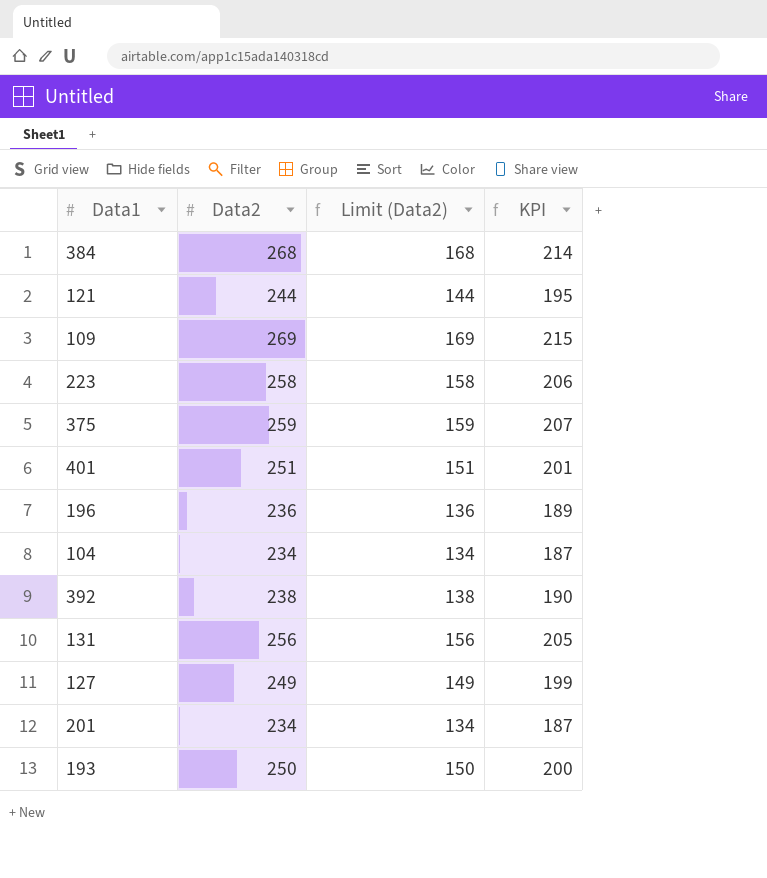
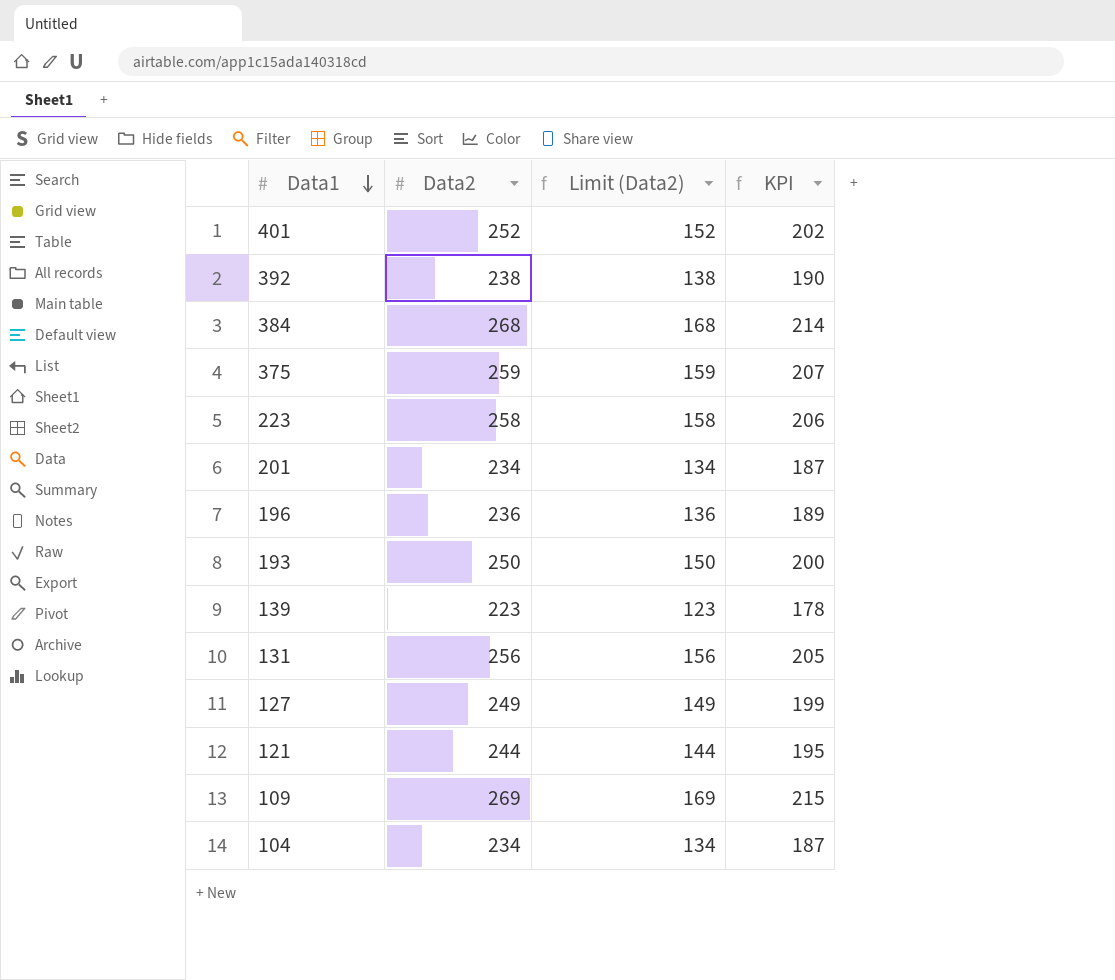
row order: none -> Data1 descending
401 | Data2: 251 -> 252
401 | Limit (Data2): 151 -> 152
401 | KPI: 201 -> 202
row 139: none -> 223 | 123 | 178

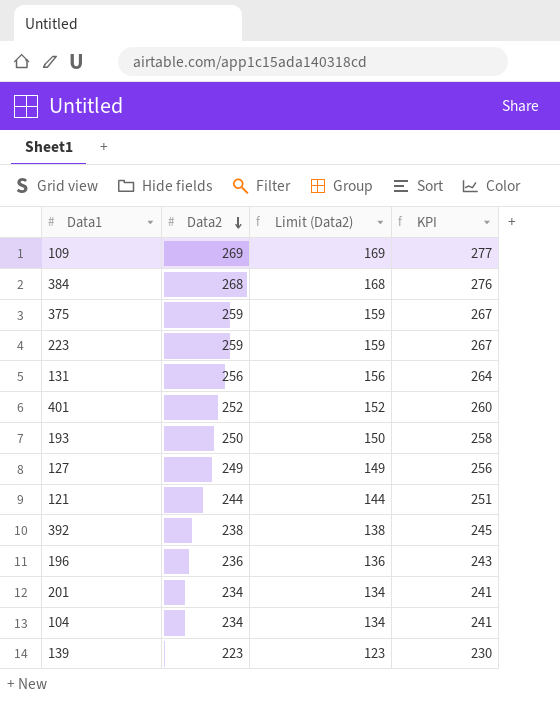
row order: Data1 descending -> Data2 descending
column KPI | formula: [Data2] * 0.8 -> [Data2] * 1.03
223 | Data2: 258 -> 259
223 | Limit (Data2): 158 -> 159

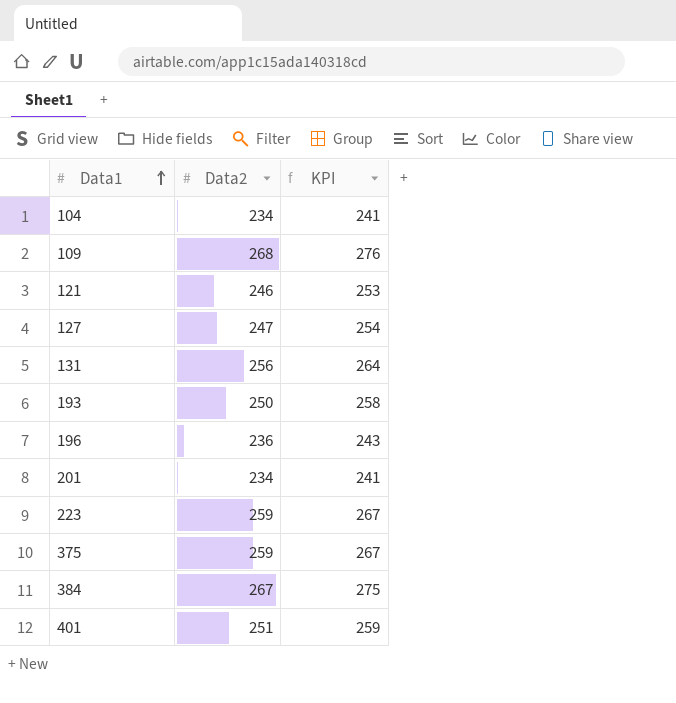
row order: Data2 descending -> Data1 ascending
column Limit (Data2) | formula: [Data2] - 100 -> none
row 392: 238 | 138 | 245 -> none
row 139: 223 | 123 | 230 -> none
109 | Data2: 269 -> 268
109 | KPI: 277 -> 276
121 | Data2: 244 -> 246
121 | KPI: 251 -> 253
127 | Data2: 249 -> 247
127 | KPI: 256 -> 254
384 | Data2: 268 -> 267
384 | KPI: 276 -> 275
401 | Data2: 252 -> 251
401 | KPI: 260 -> 259

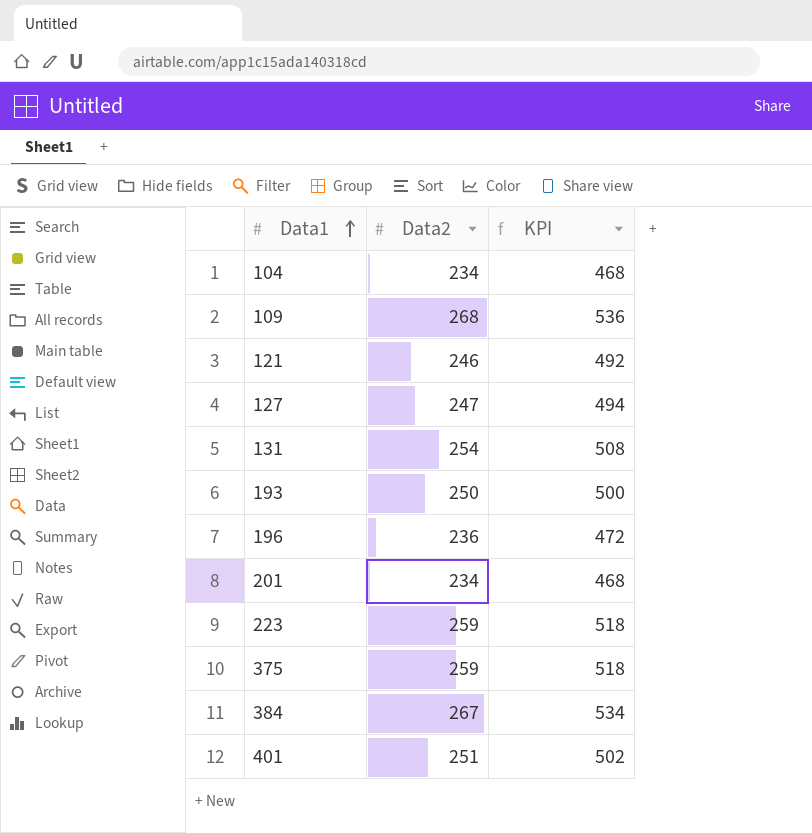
column KPI | formula: [Data2] * 1.03 -> [Data2] * 2
131 | Data2: 256 -> 254

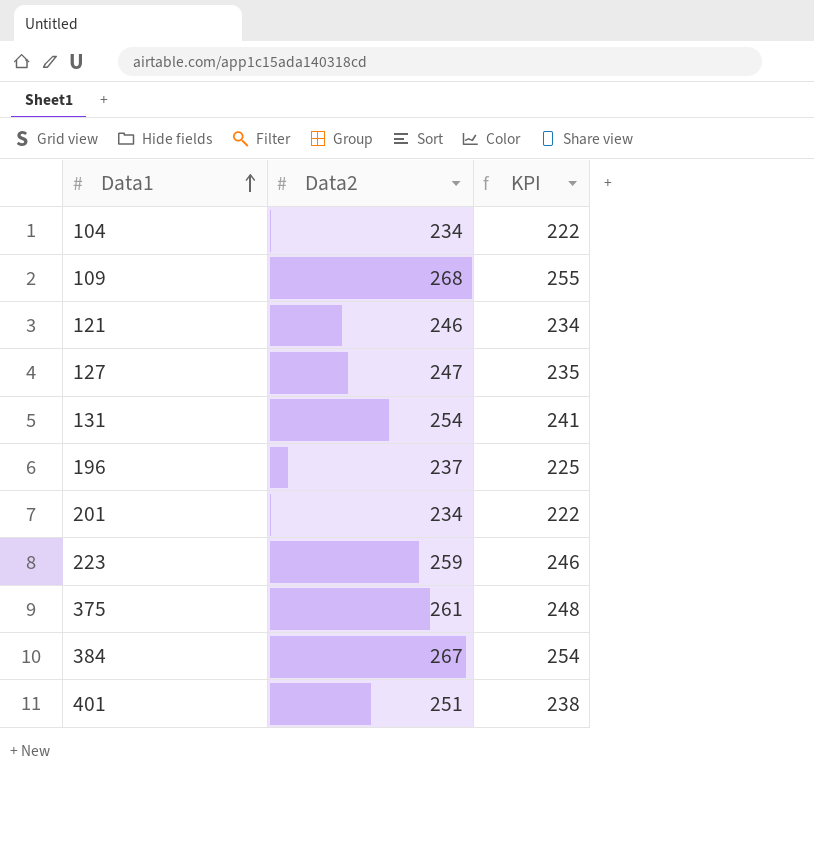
column KPI | formula: [Data2] * 2 -> [Data2] * 0.95
row 193: 250 | 500 -> none
196 | Data2: 236 -> 237
375 | Data2: 259 -> 261

